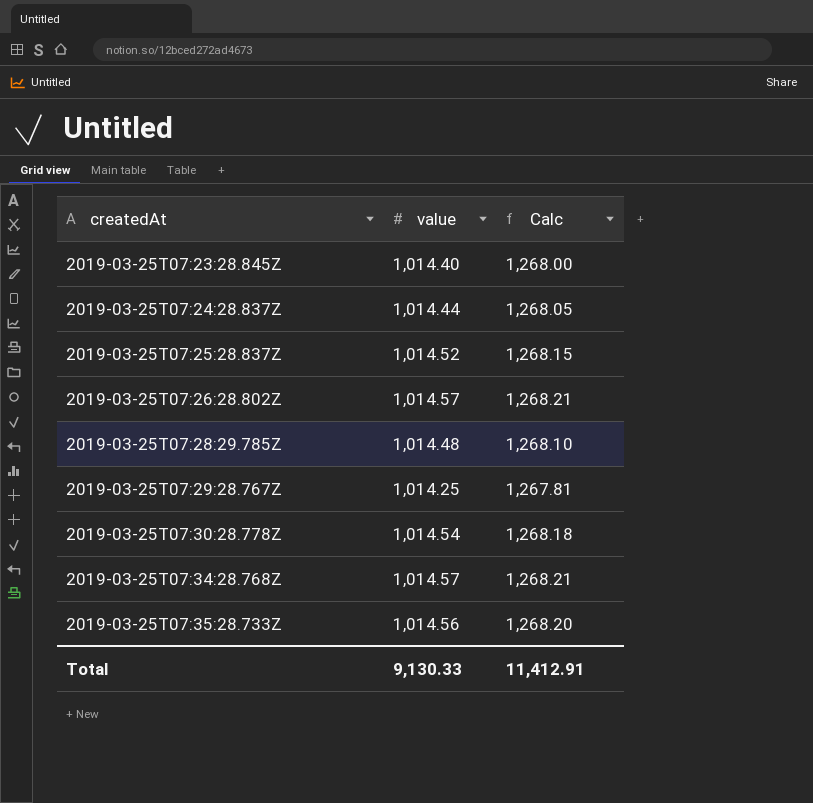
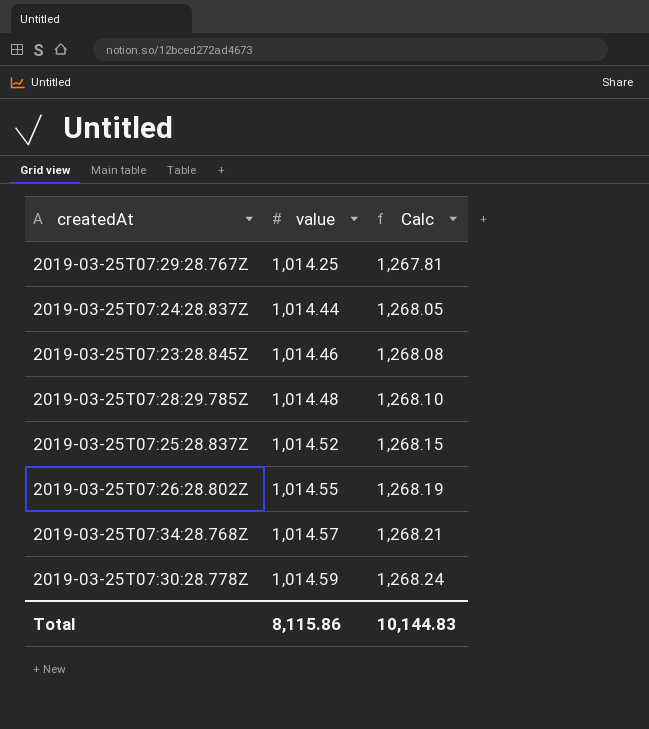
row order: createdAt ascending -> value ascending
row 2019-03-25T07:35:28.733Z: 1,014.56 | 1,268.20 -> none
2019-03-25T07:23:28.845Z | value: 1,014.40 -> 1,014.46
2019-03-25T07:23:28.845Z | Calc: 1,268.00 -> 1,268.08
2019-03-25T07:26:28.802Z | value: 1,014.57 -> 1,014.55
2019-03-25T07:26:28.802Z | Calc: 1,268.21 -> 1,268.19
2019-03-25T07:30:28.778Z | value: 1,014.54 -> 1,014.59
2019-03-25T07:30:28.778Z | Calc: 1,268.18 -> 1,268.24
Total | value: 9,130.33 -> 8,115.86
Total | Calc: 11,412.91 -> 10,144.83

